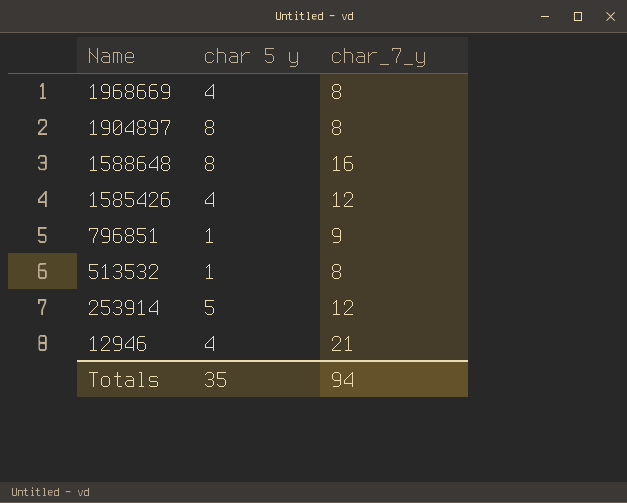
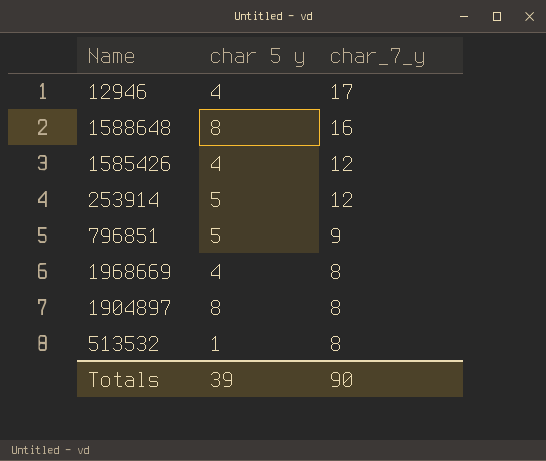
row order: Name descending -> char_7_y descending
12946 | char_7_y: 21 -> 17
796851 | char 5 y: 1 -> 5
Totals | char 5 y: 35 -> 39
Totals | char_7_y: 94 -> 90

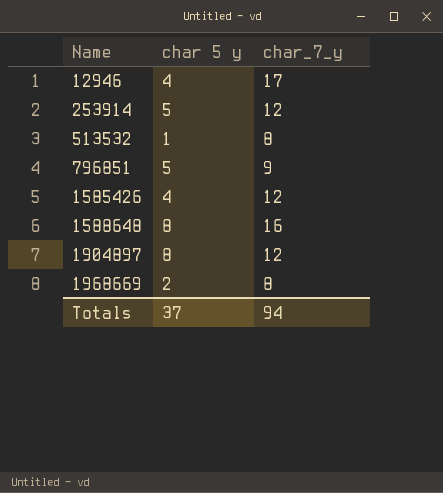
row order: char_7_y descending -> Name ascending
1904897 | char_7_y: 8 -> 12
1968669 | char 5 y: 4 -> 2
Totals | char 5 y: 39 -> 37
Totals | char_7_y: 90 -> 94

